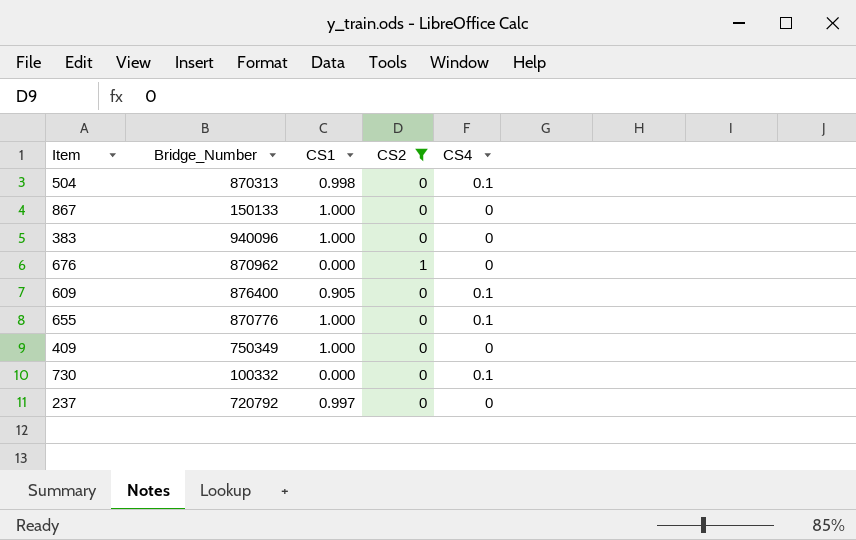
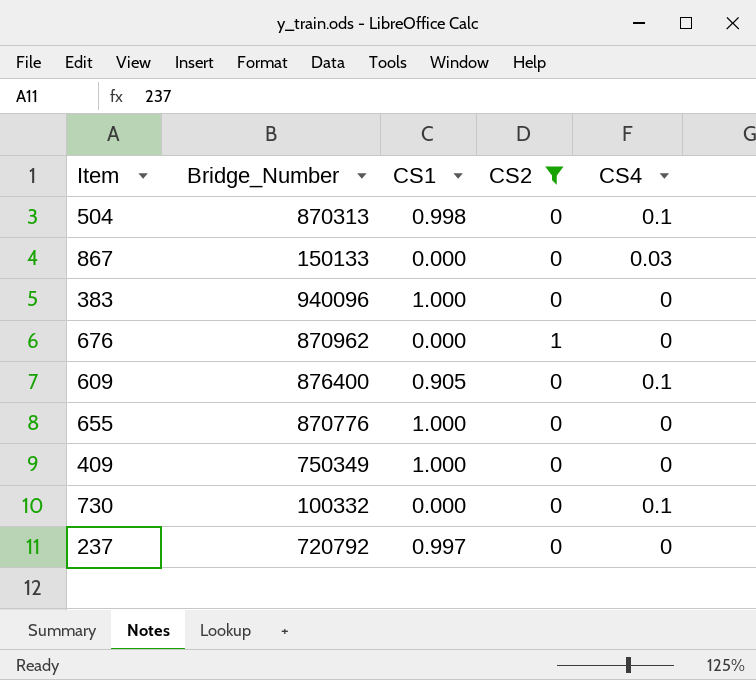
867 | CS1: 1.000 -> 0.000
867 | CS4: 0 -> 0.03
655 | CS4: 0.1 -> 0

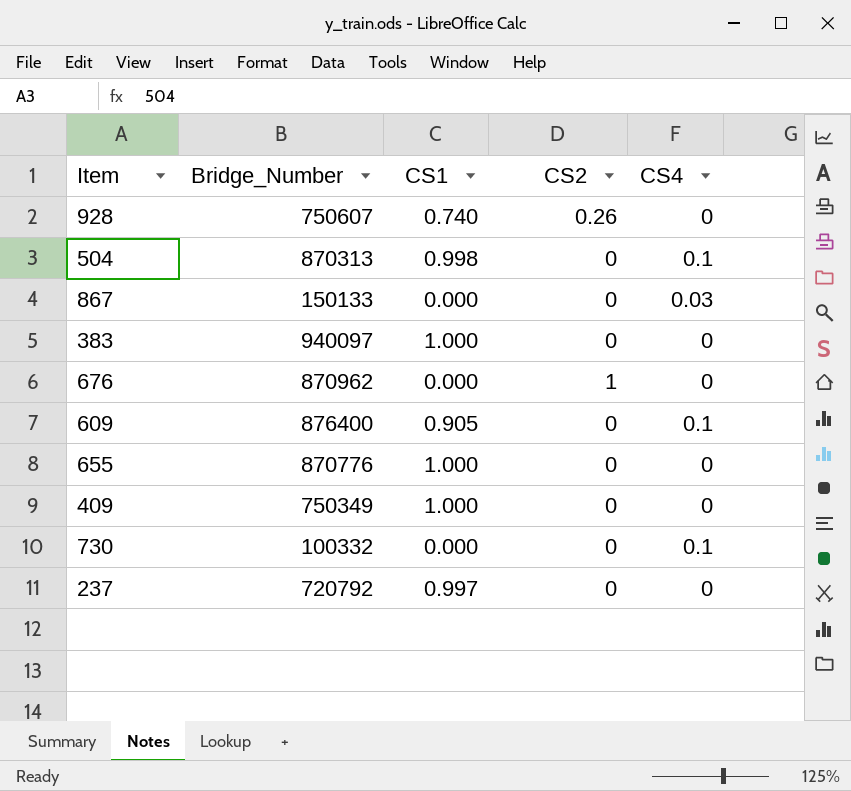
filter: CS2 != 0.26 -> none
383 | Bridge_Number: 940096 -> 940097

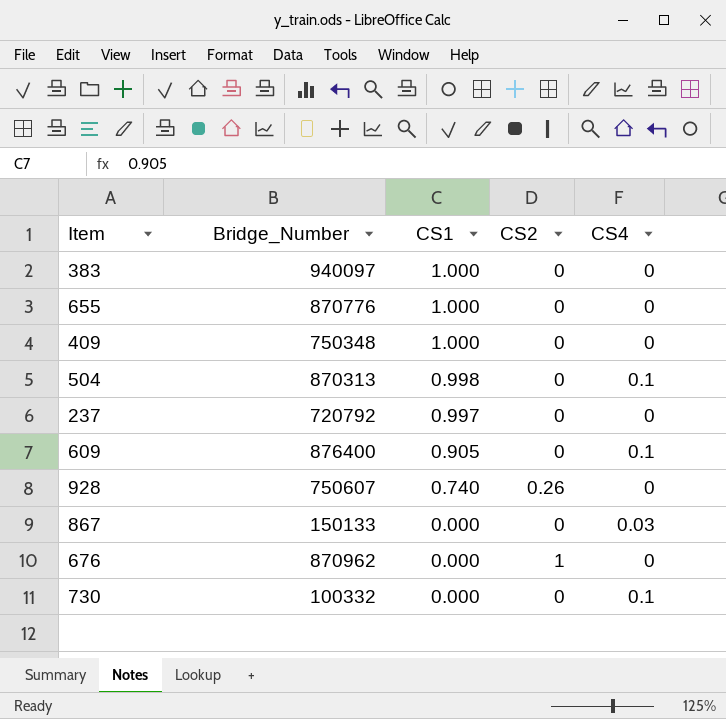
row order: none -> CS1 descending
409 | Bridge_Number: 750349 -> 750348

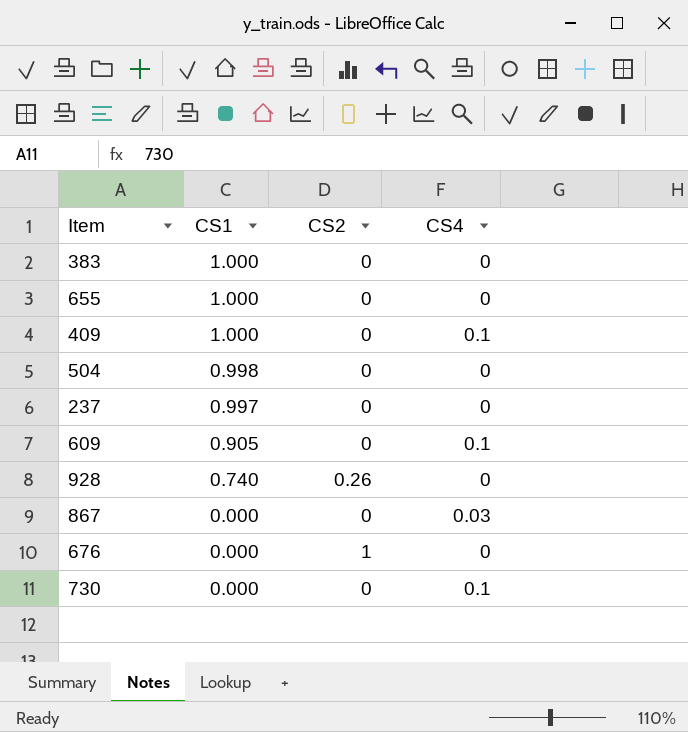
column Bridge_Number | position: 2 -> none
409 | CS4: 0 -> 0.1
504 | CS4: 0.1 -> 0

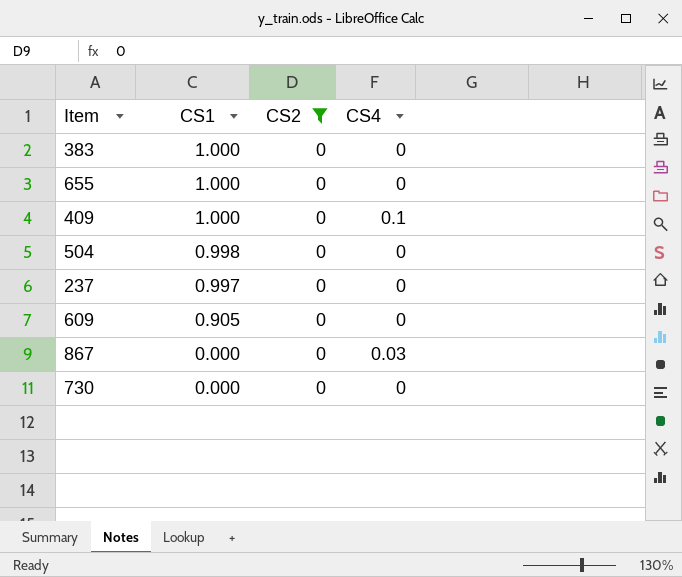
filter: none -> CS2 = 0
609 | CS4: 0.1 -> 0
730 | CS4: 0.1 -> 0

